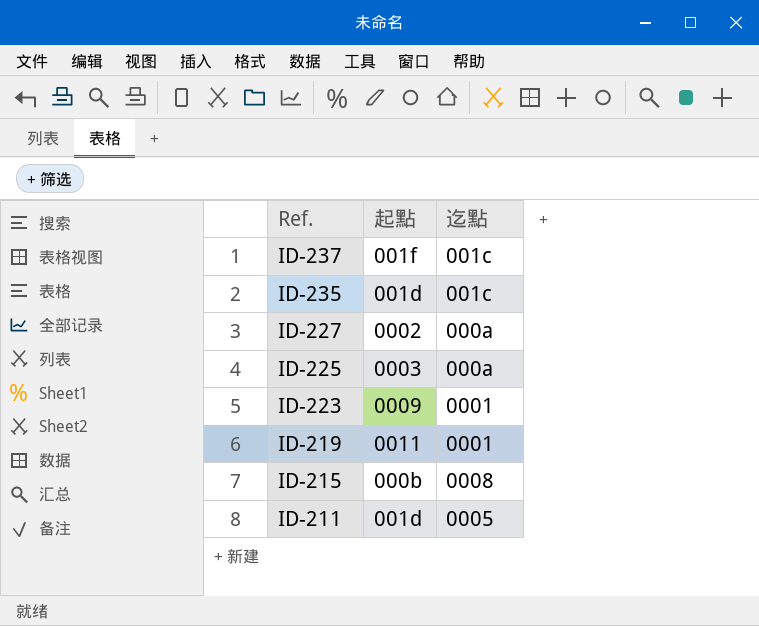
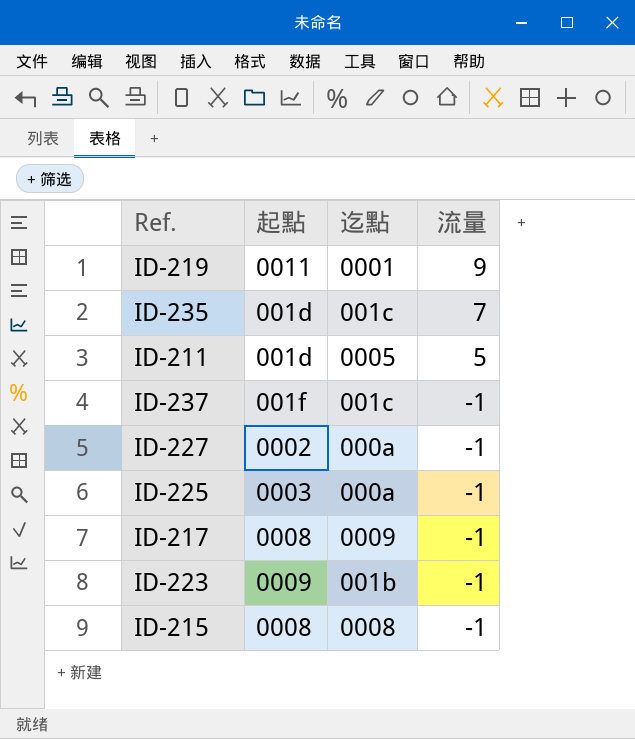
row order: Ref. descending -> 流量 descending
column 流量 | position: none -> 4
row ID-217: none -> 0008 | 0009 | -1
ID-223 | 迄點: 0001 -> 001b
ID-215 | 起點: 000b -> 0008

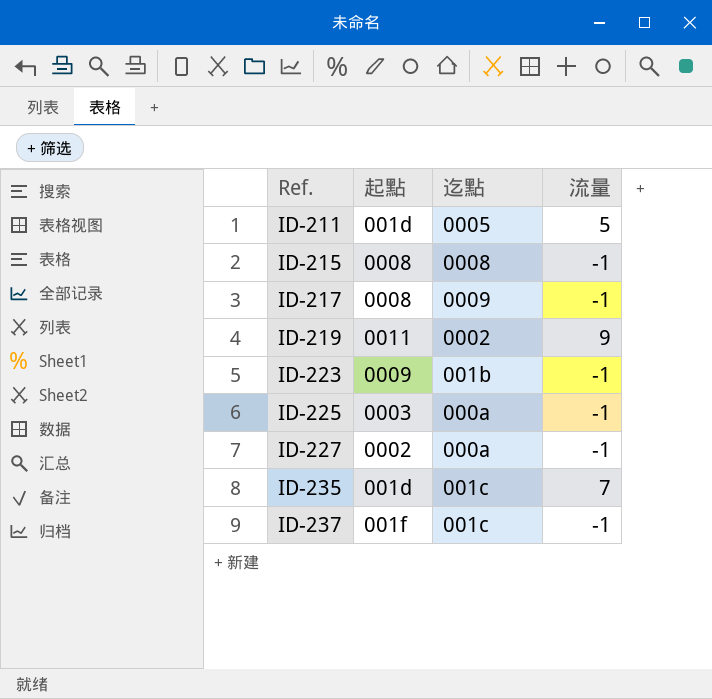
row order: 流量 descending -> Ref. ascending
ID-219 | 迄點: 0001 -> 0002

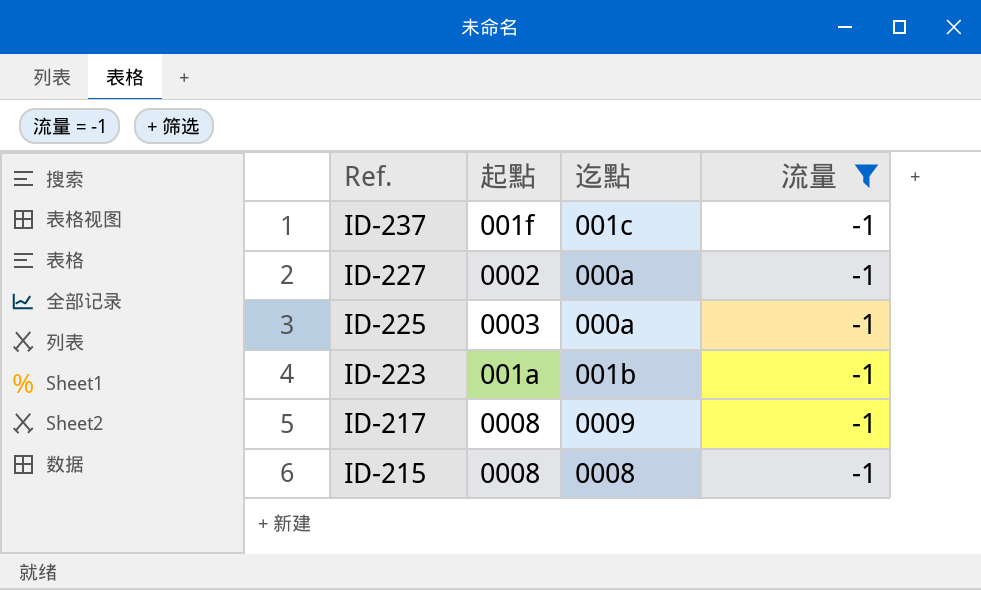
filter: none -> 流量 = -1
row order: Ref. ascending -> Ref. descending
ID-223 | 起點: 0009 -> 001a

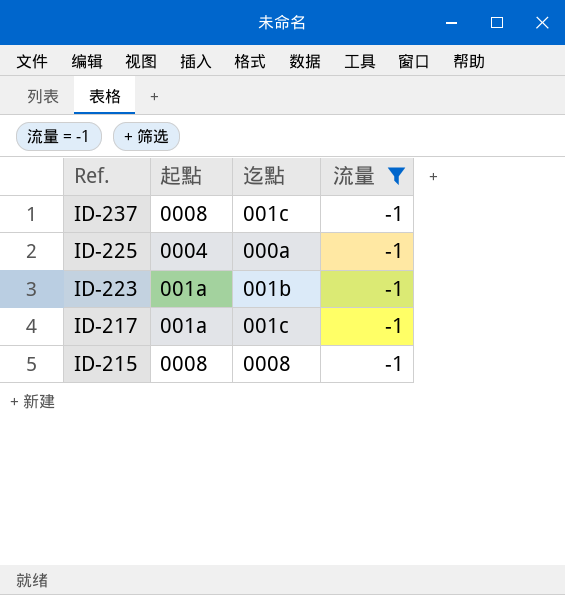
row ID-227: 0002 | 000a | -1 -> none
ID-237 | 起點: 001f -> 0008
ID-225 | 起點: 0003 -> 0004
ID-217 | 起點: 0008 -> 001a
ID-217 | 迄點: 0009 -> 001c

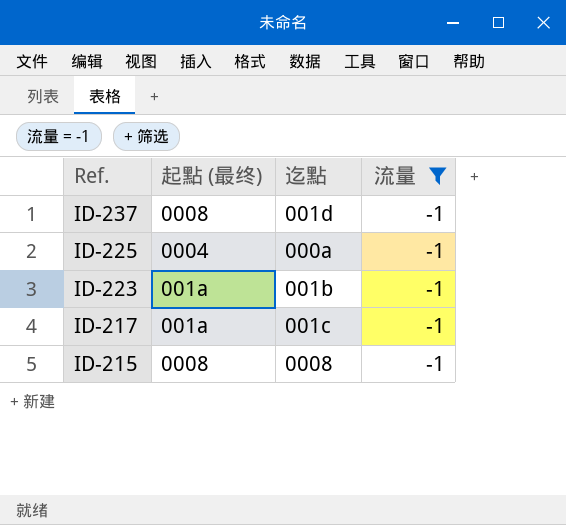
column name: 起點 -> 起點 (最终)
ID-237 | 迄點: 001c -> 001d

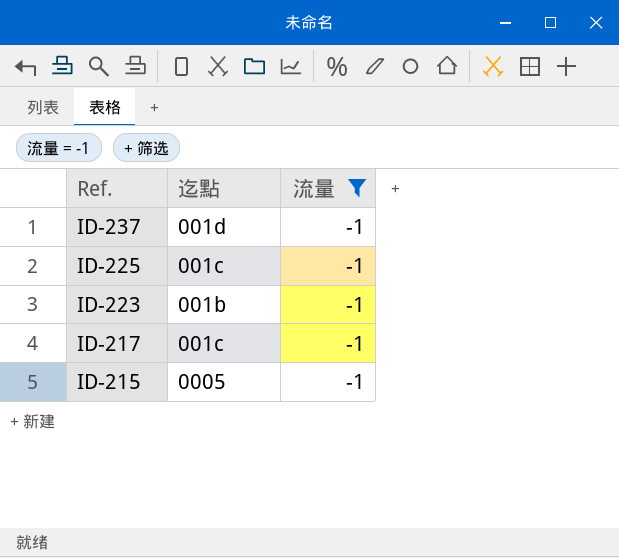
column 起點 (最终) | position: 2 -> none
ID-225 | 迄點: 000a -> 001c
ID-215 | 迄點: 0008 -> 0005

